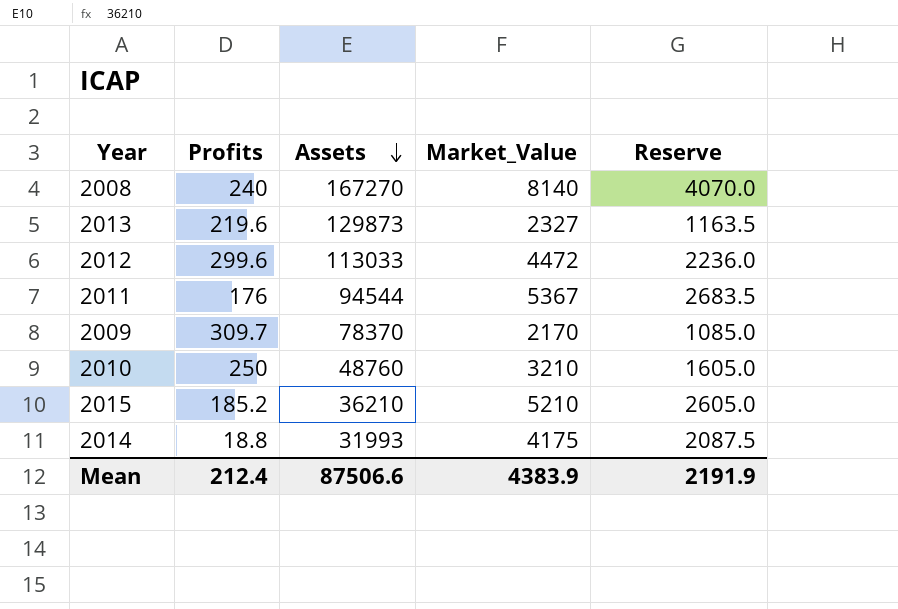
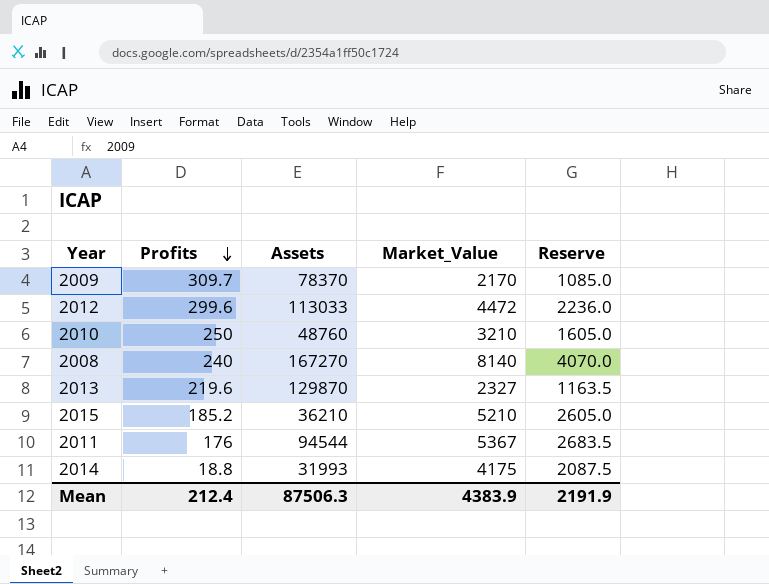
row order: Assets descending -> Profits descending
2013 | Assets: 129873 -> 129870
Mean | Assets: 87506.6 -> 87506.3

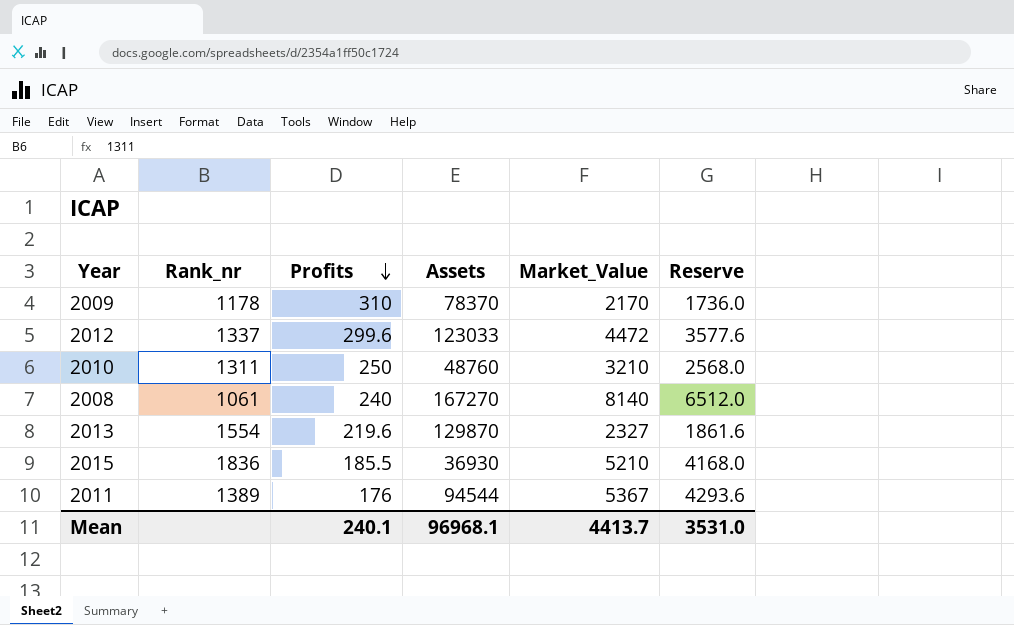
column Rank_nr | position: none -> 2
column Reserve | formula: [Market_Value] * 0.5 -> [Market_Value] * 0.8
row 2014: 18.8 | 31993 | 4175 | 2087.5 -> none
2009 | Profits: 309.7 -> 310
2012 | Assets: 113033 -> 123033
2015 | Profits: 185.2 -> 185.5
2015 | Assets: 36210 -> 36930
Mean | Profits: 212.4 -> 240.1
Mean | Assets: 87506.3 -> 96968.1
Mean | Market_Value: 4383.9 -> 4413.7
Mean | Reserve: 2191.9 -> 3531.0

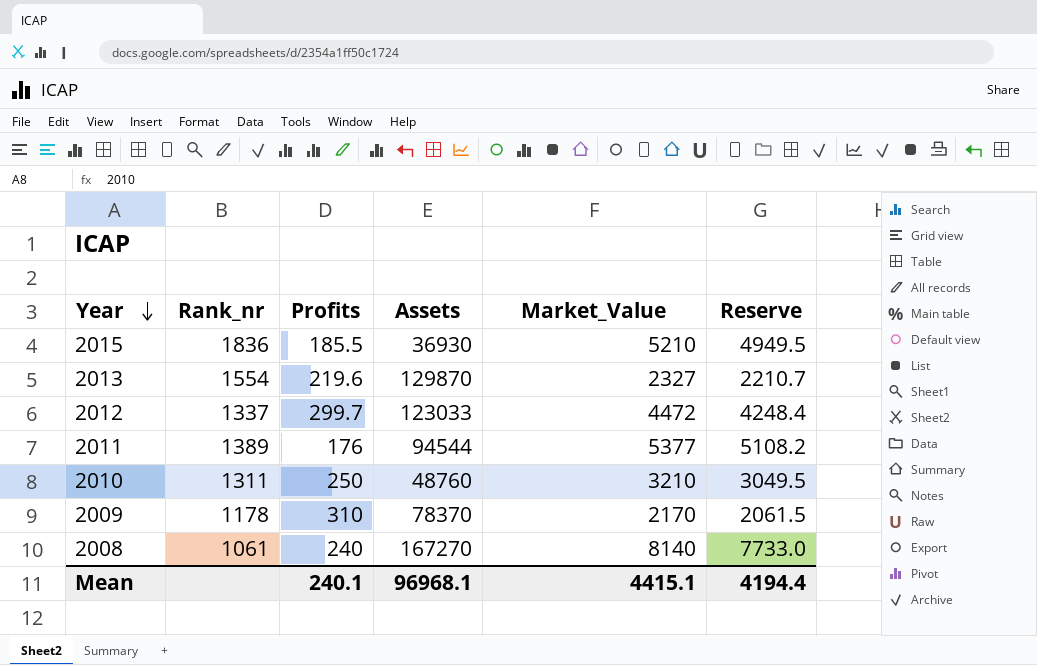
row order: Profits descending -> Year descending
column Reserve | formula: [Market_Value] * 0.8 -> [Market_Value] * 0.95
2012 | Profits: 299.6 -> 299.7
2011 | Market_Value: 5367 -> 5377
Mean | Market_Value: 4413.7 -> 4415.1
Mean | Reserve: 3531.0 -> 4194.4

